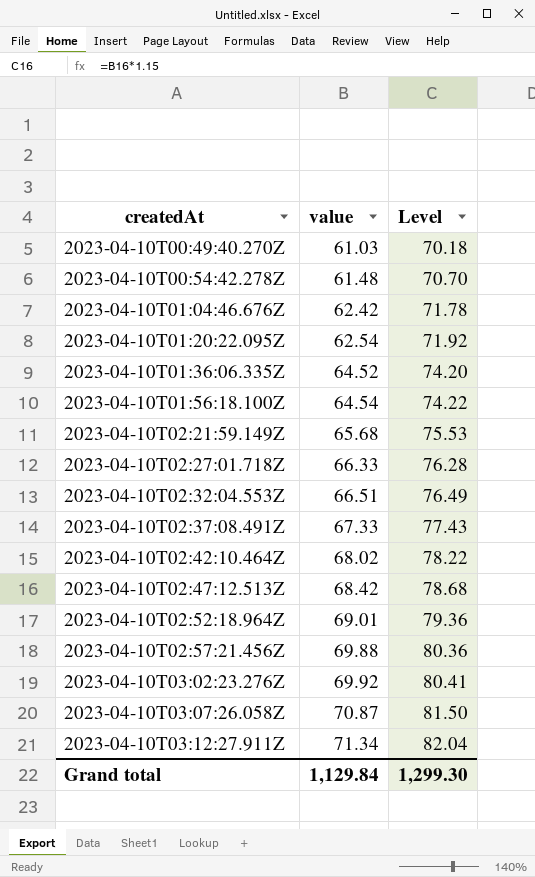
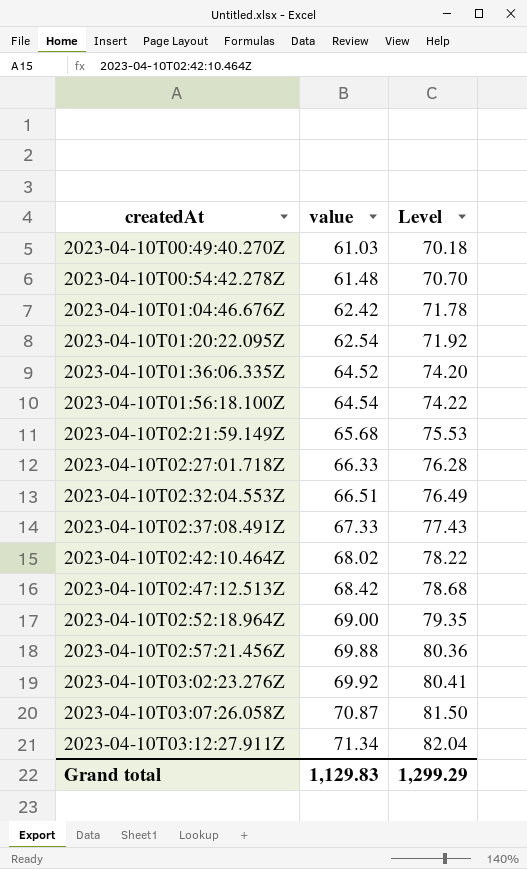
2023-04-10T02:52:18.964Z | value: 69.01 -> 69.00
2023-04-10T02:52:18.964Z | Level: 79.36 -> 79.35
Grand total | value: 1,129.84 -> 1,129.83
Grand total | Level: 1,299.30 -> 1,299.29

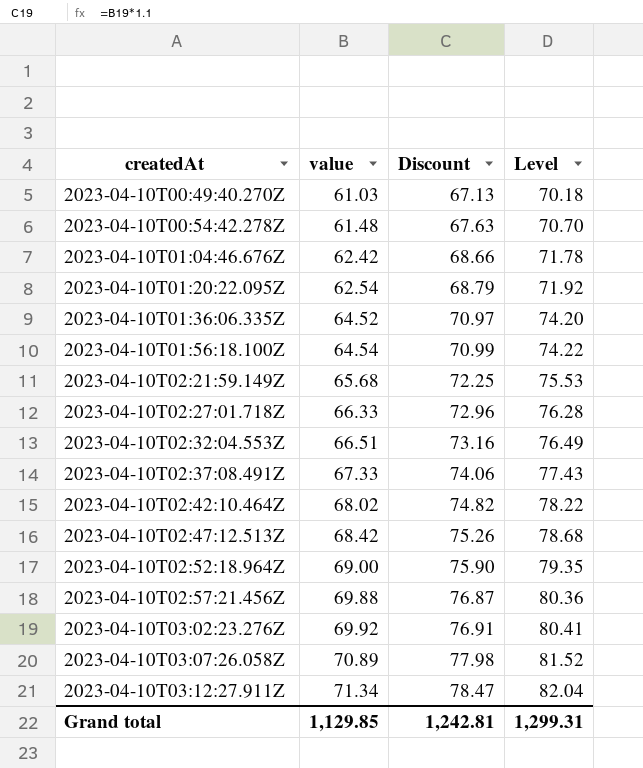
column Discount | formula: none -> [value] * 1.1
2023-04-10T03:07:26.058Z | value: 70.87 -> 70.89
2023-04-10T03:07:26.058Z | Level: 81.50 -> 81.52
Grand total | value: 1,129.83 -> 1,129.85
Grand total | Level: 1,299.29 -> 1,299.31

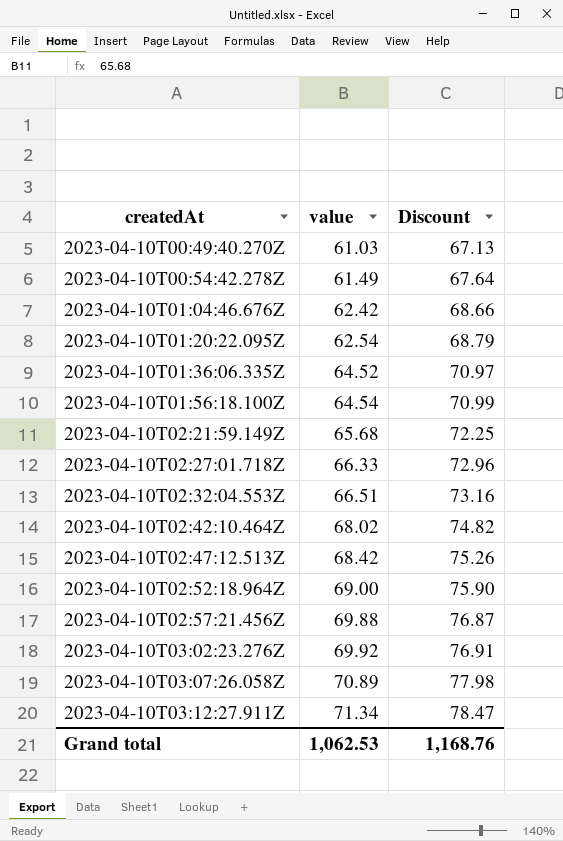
column Level | formula: [value] * 1.15 -> none
row 2023-04-10T02:37:08.491Z: 67.33 | 74.06 | 77.43 -> none
2023-04-10T00:54:42.278Z | value: 61.48 -> 61.49
2023-04-10T00:54:42.278Z | Discount: 67.63 -> 67.64
Grand total | value: 1,129.85 -> 1,062.53
Grand total | Discount: 1,242.81 -> 1,168.76

